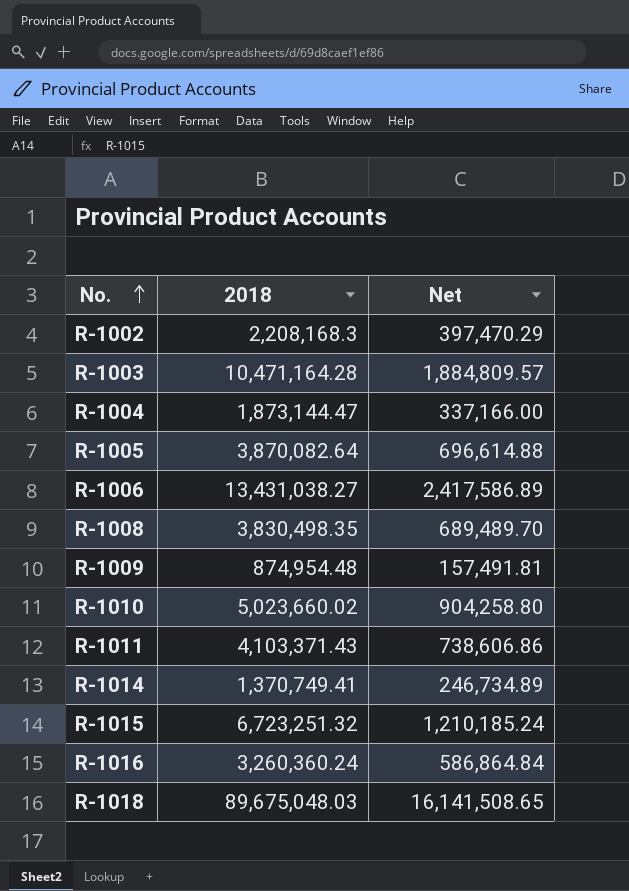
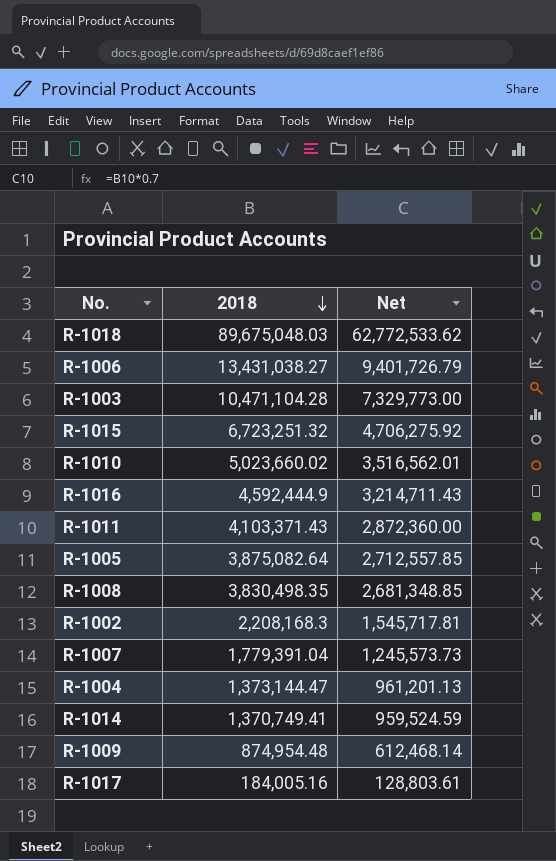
row order: No. ascending -> 2018 descending
column Net | formula: [2018] * 0.18 -> [2018] * 0.7
R-1003 | 2018: 10,471,164.28 -> 10,471,104.28
R-1016 | 2018: 3,260,360.24 -> 4,592,444.9
R-1005 | 2018: 3,870,082.64 -> 3,875,082.64
row R-1007: none -> 1,779,391.04 | 1,245,573.73
R-1004 | 2018: 1,873,144.47 -> 1,373,144.47
row R-1017: none -> 184,005.16 | 128,803.61

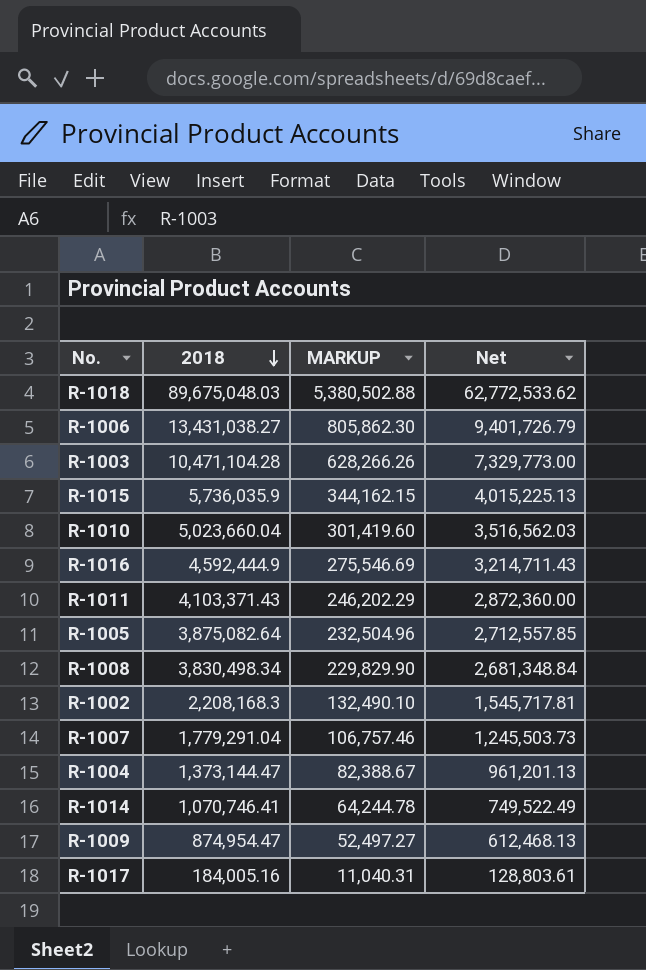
column MARKUP | formula: none -> [2018] * 0.06
R-1015 | 2018: 6,723,251.32 -> 5,736,035.9
R-1015 | Net: 4,706,275.92 -> 4,015,225.13
R-1010 | 2018: 5,023,660.02 -> 5,023,660.04
R-1010 | Net: 3,516,562.01 -> 3,516,562.03
R-1008 | 2018: 3,830,498.35 -> 3,830,498.34
R-1008 | Net: 2,681,348.85 -> 2,681,348.84
R-1007 | 2018: 1,779,391.04 -> 1,779,291.04
R-1007 | Net: 1,245,573.73 -> 1,245,503.73
R-1014 | 2018: 1,370,749.41 -> 1,070,746.41
R-1014 | Net: 959,524.59 -> 749,522.49
R-1009 | 2018: 874,954.48 -> 874,954.47
R-1009 | Net: 612,468.14 -> 612,468.13

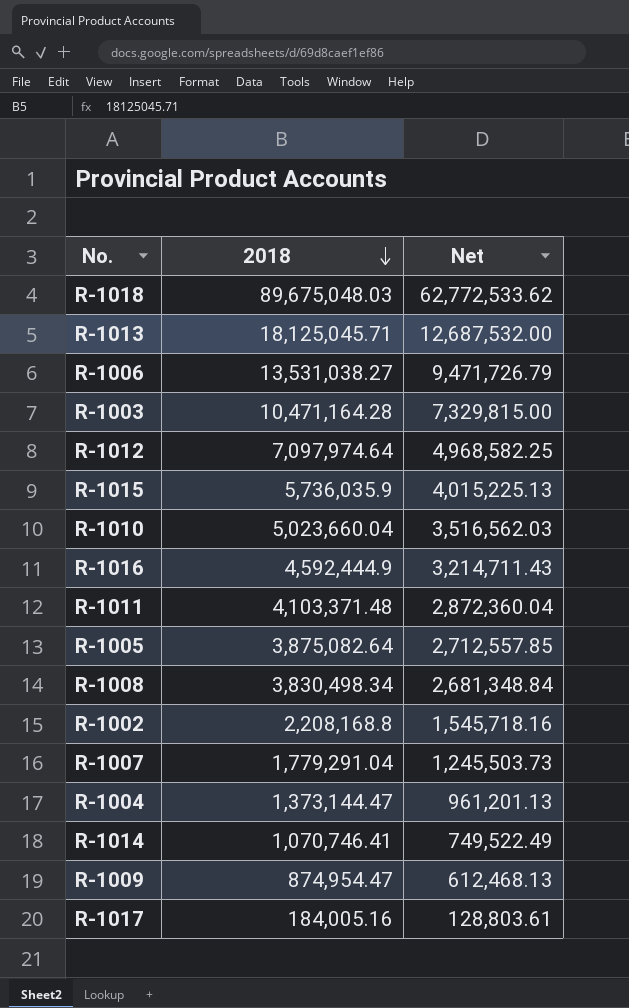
column MARKUP | formula: [2018] * 0.06 -> none
row R-1013: none -> 18,125,045.71 | 12,687,532.00
R-1006 | 2018: 13,431,038.27 -> 13,531,038.27
R-1006 | Net: 9,401,726.79 -> 9,471,726.79
R-1003 | 2018: 10,471,104.28 -> 10,471,164.28
R-1003 | Net: 7,329,773.00 -> 7,329,815.00
row R-1012: none -> 7,097,974.64 | 4,968,582.25
R-1011 | 2018: 4,103,371.43 -> 4,103,371.48
R-1011 | Net: 2,872,360.00 -> 2,872,360.04
R-1002 | 2018: 2,208,168.3 -> 2,208,168.8
R-1002 | Net: 1,545,717.81 -> 1,545,718.16

